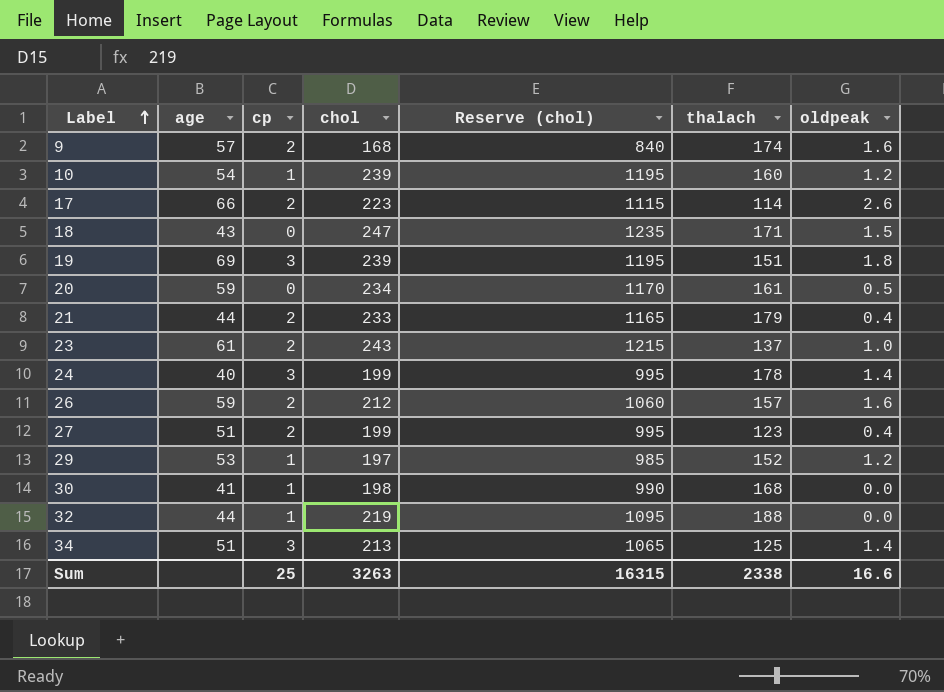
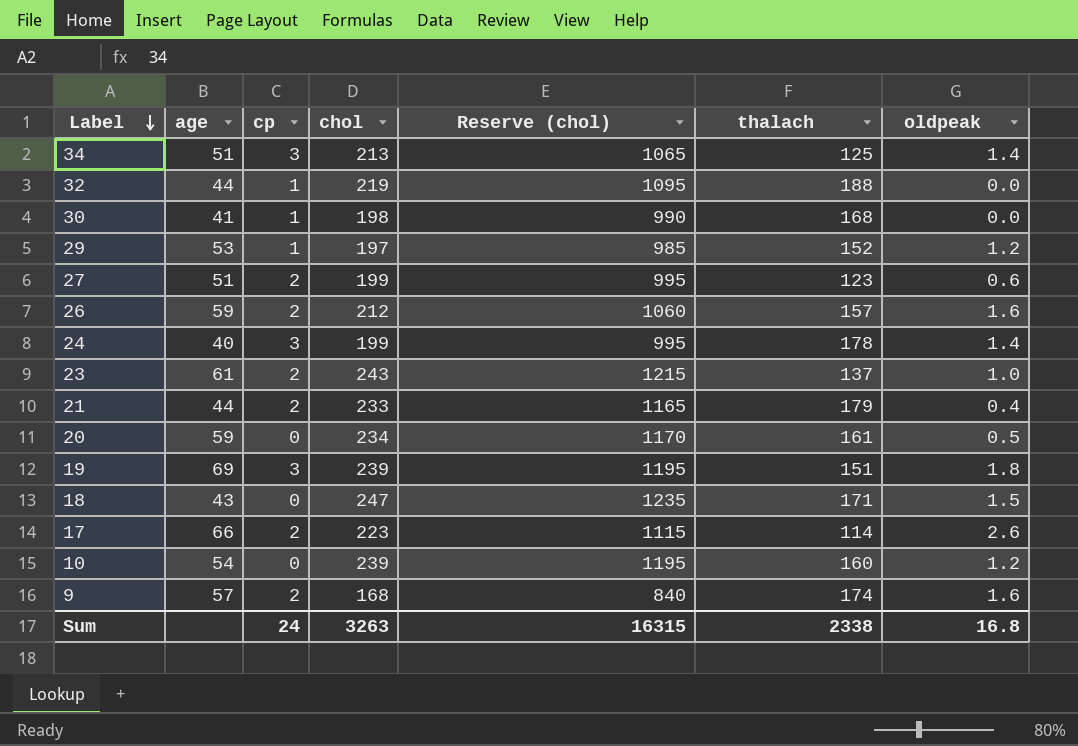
row order: Label ascending -> Label descending
27 | oldpeak: 0.4 -> 0.6
10 | cp: 1 -> 0
Sum | cp: 25 -> 24
Sum | oldpeak: 16.6 -> 16.8

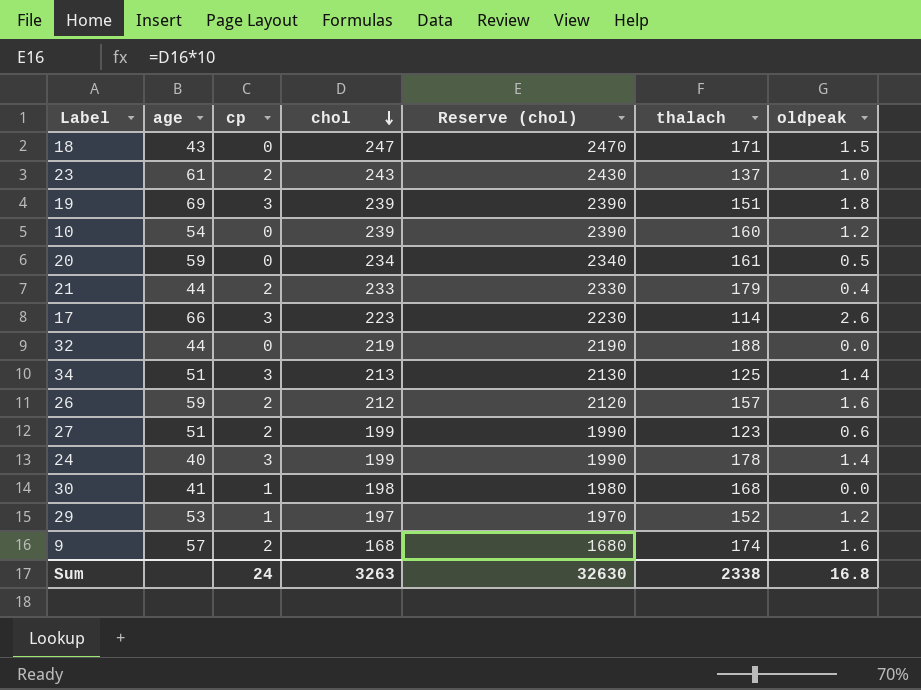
row order: Label descending -> chol descending
column Reserve (chol) | formula: [chol] * 5 -> [chol] * 10
17 | cp: 2 -> 3
32 | cp: 1 -> 0
Sum | Reserve (chol): 16315 -> 32630

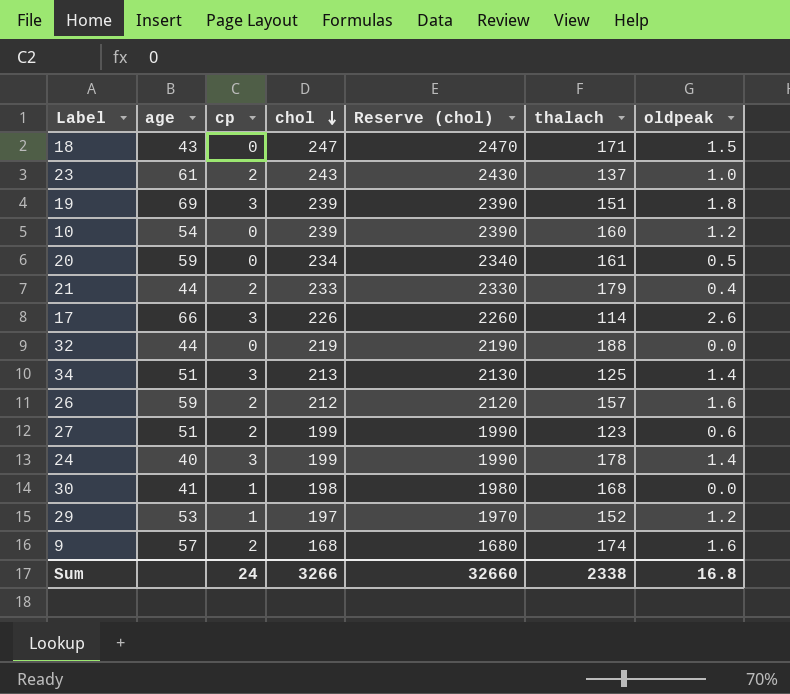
17 | chol: 223 -> 226
17 | Reserve (chol): 2230 -> 2260
Sum | chol: 3263 -> 3266
Sum | Reserve (chol): 32630 -> 32660

